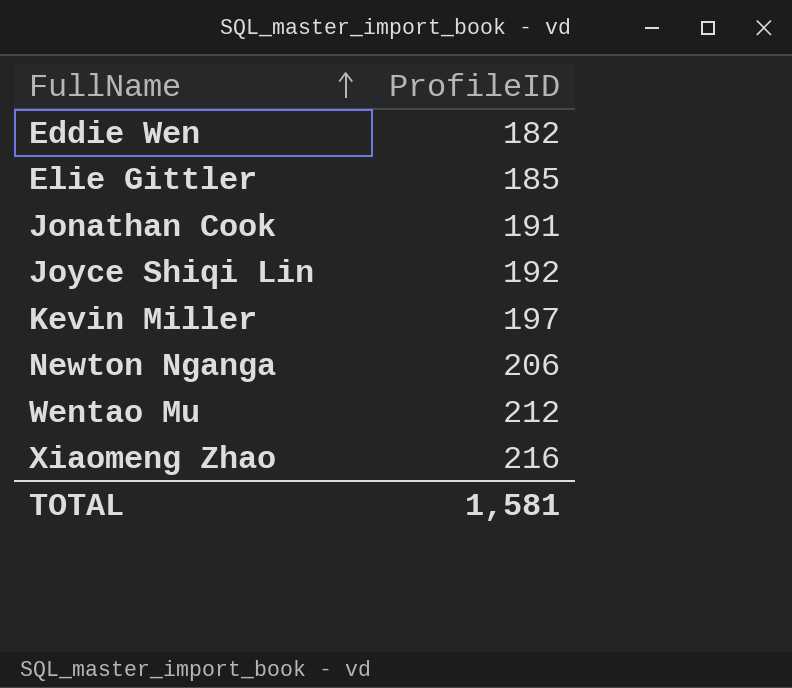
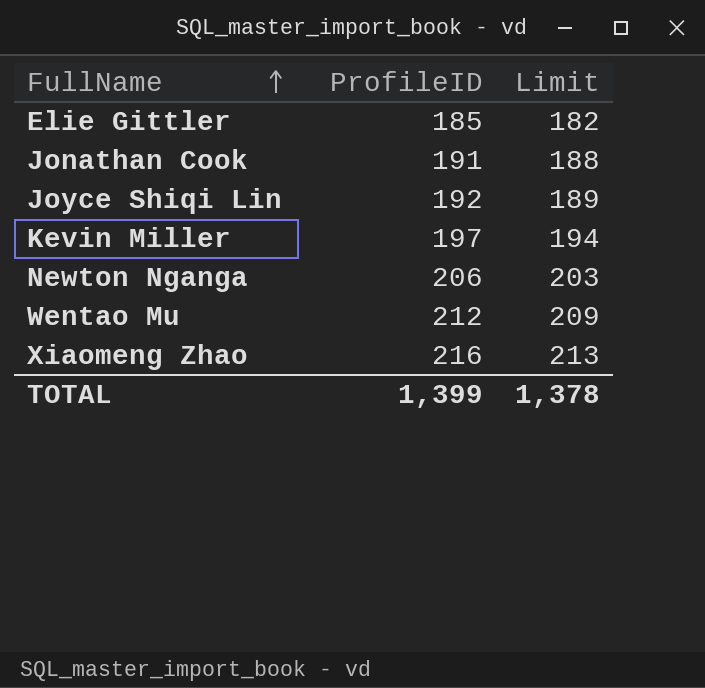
column Limit | formula: none -> [ProfileID] - 3
row Eddie Wen: 182 -> none
TOTAL | ProfileID: 1,581 -> 1,399

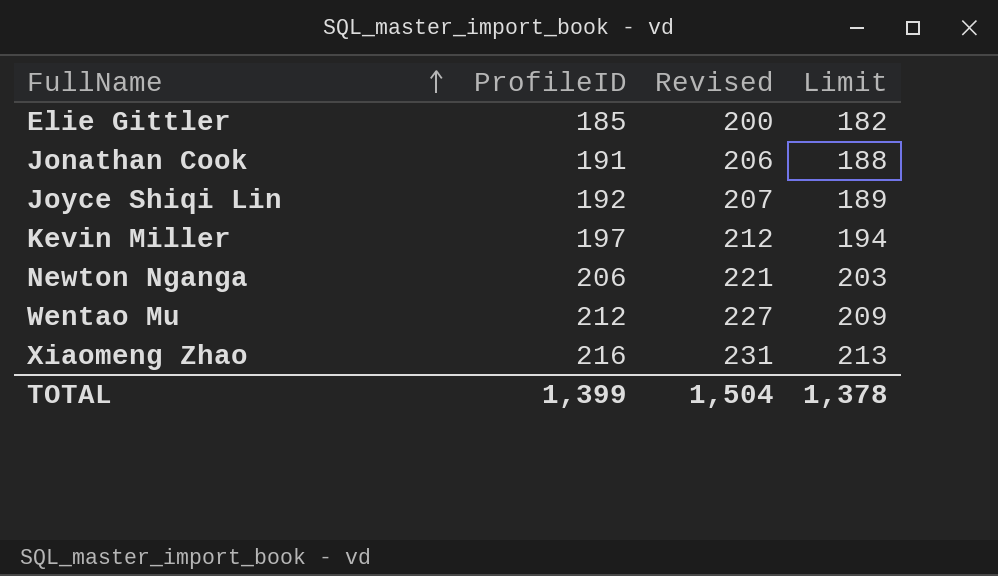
column Revised | formula: none -> [ProfileID] + 15

